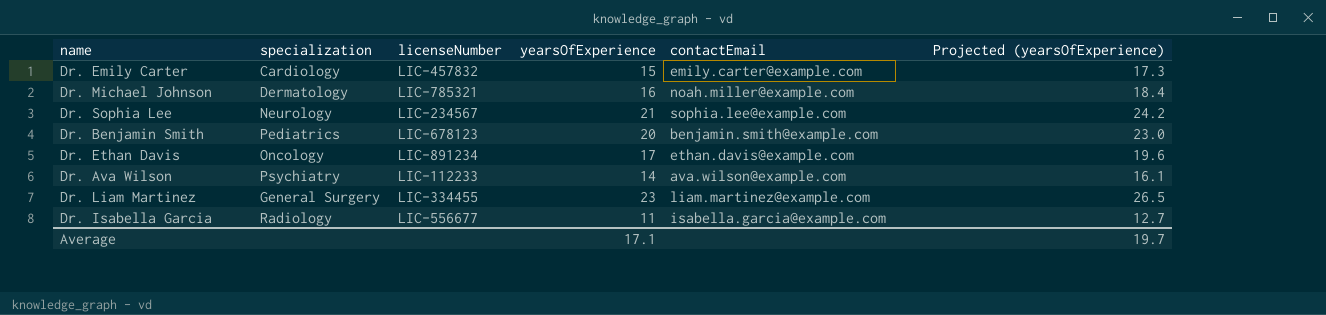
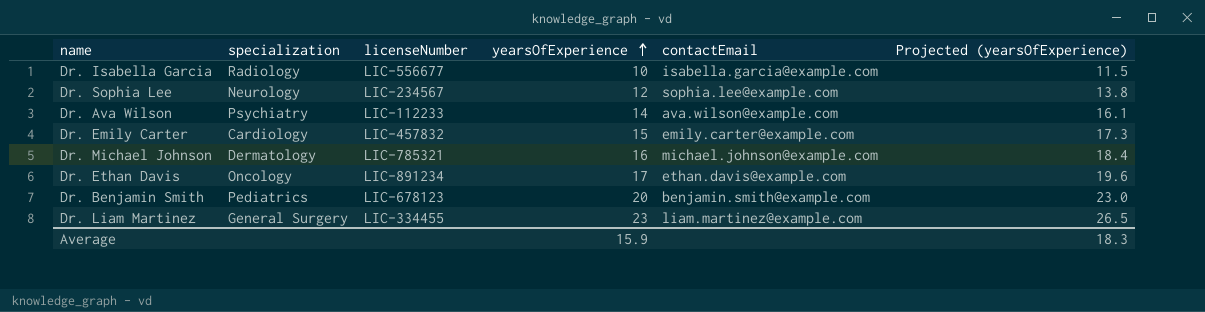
row order: none -> yearsOfExperience ascending
Dr. Isabella Garcia | yearsOfExperience: 11 -> 10
Dr. Isabella Garcia | Projected (yearsOfExperience): 12.7 -> 11.5
Dr. Sophia Lee | yearsOfExperience: 21 -> 12
Dr. Sophia Lee | Projected (yearsOfExperience): 24.2 -> 13.8
Dr. Michael Johnson | contactEmail: noah.miller@example.com -> michael.johnson@example.com
Average | yearsOfExperience: 17.1 -> 15.9
Average | Projected (yearsOfExperience): 19.7 -> 18.3

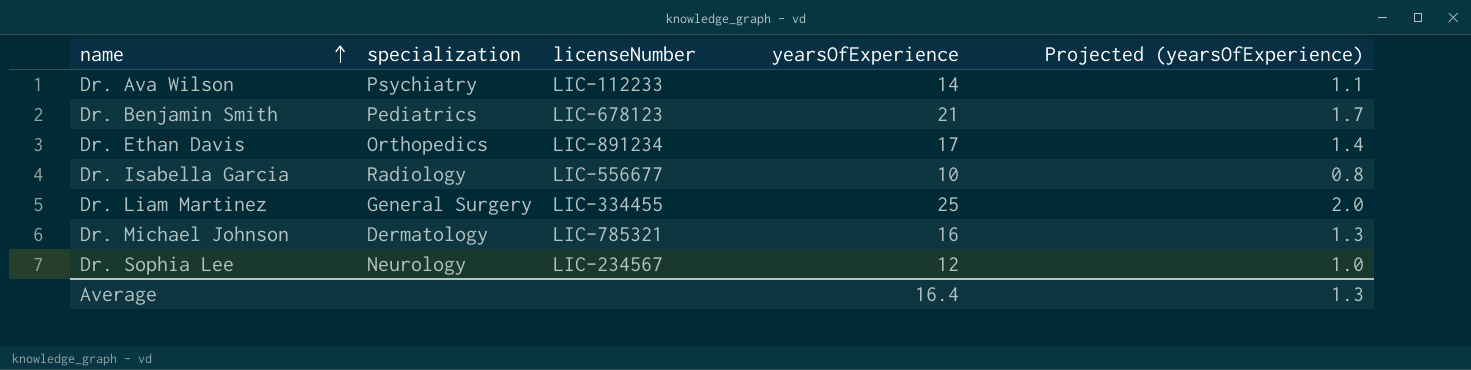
row order: yearsOfExperience ascending -> name ascending
column contactEmail | position: 5 -> none
column Projected (yearsOfExperience) | formula: [yearsOfExperience] * 1.15 -> [yearsOfExperience] * 0.08
row Dr. Emily Carter: Cardiology | LIC-457832 | 15 | emily.carter@example.com | 17.3 -> none
Dr. Benjamin Smith | yearsOfExperience: 20 -> 21
Dr. Ethan Davis | specialization: Oncology -> Orthopedics
Dr. Liam Martinez | yearsOfExperience: 23 -> 25
Average | yearsOfExperience: 15.9 -> 16.4
Average | Projected (yearsOfExperience): 18.3 -> 1.3

